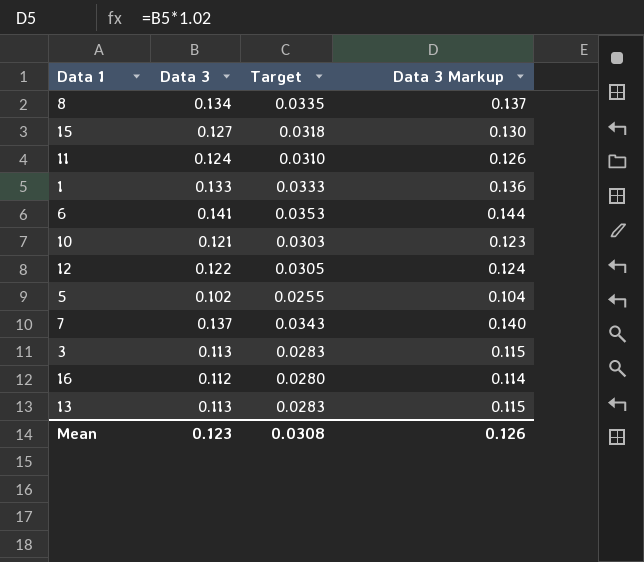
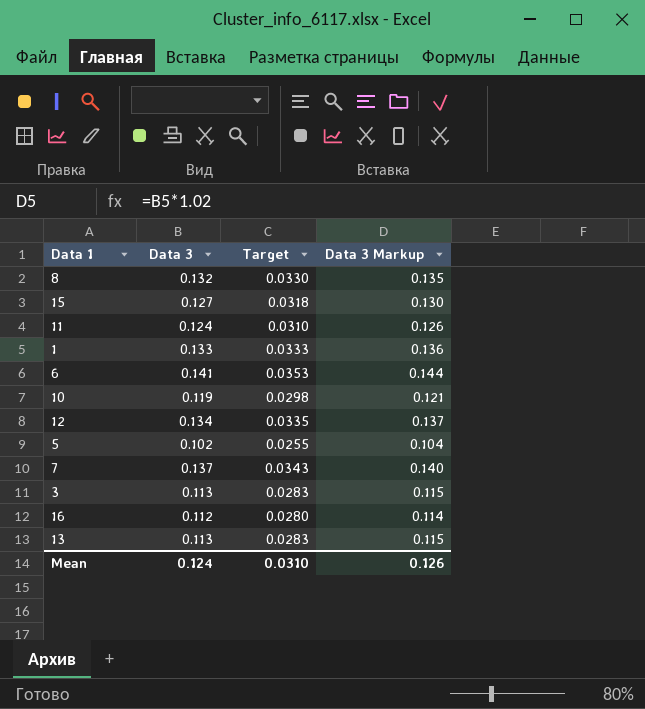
8 | Data 3: 0.134 -> 0.132
8 | Target: 0.0335 -> 0.0330
8 | Data 3 Markup: 0.137 -> 0.135
10 | Data 3: 0.121 -> 0.119
10 | Target: 0.0303 -> 0.0298
10 | Data 3 Markup: 0.123 -> 0.121
12 | Data 3: 0.122 -> 0.134
12 | Target: 0.0305 -> 0.0335
12 | Data 3 Markup: 0.124 -> 0.137
Mean | Data 3: 0.123 -> 0.124
Mean | Target: 0.0308 -> 0.0310

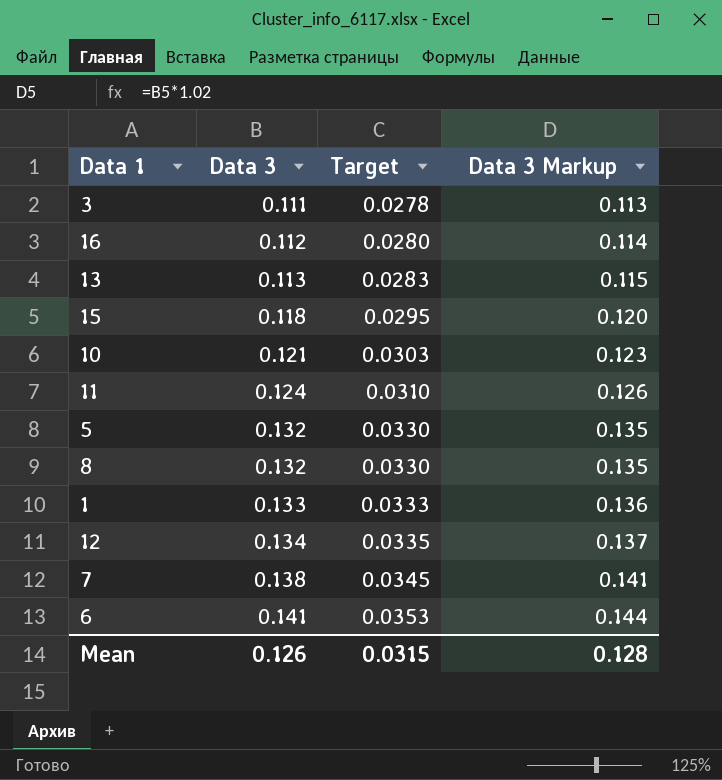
row order: none -> Data 3 ascending
3 | Data 3: 0.113 -> 0.111
3 | Target: 0.0283 -> 0.0278
3 | Data 3 Markup: 0.115 -> 0.113
15 | Data 3: 0.127 -> 0.118
15 | Target: 0.0318 -> 0.0295
15 | Data 3 Markup: 0.130 -> 0.120
10 | Data 3: 0.119 -> 0.121
10 | Target: 0.0298 -> 0.0303
10 | Data 3 Markup: 0.121 -> 0.123
5 | Data 3: 0.102 -> 0.132
5 | Target: 0.0255 -> 0.0330
5 | Data 3 Markup: 0.104 -> 0.135
7 | Data 3: 0.137 -> 0.138
7 | Target: 0.0343 -> 0.0345
7 | Data 3 Markup: 0.140 -> 0.141
Mean | Data 3: 0.124 -> 0.126
Mean | Target: 0.0310 -> 0.0315
Mean | Data 3 Markup: 0.126 -> 0.128

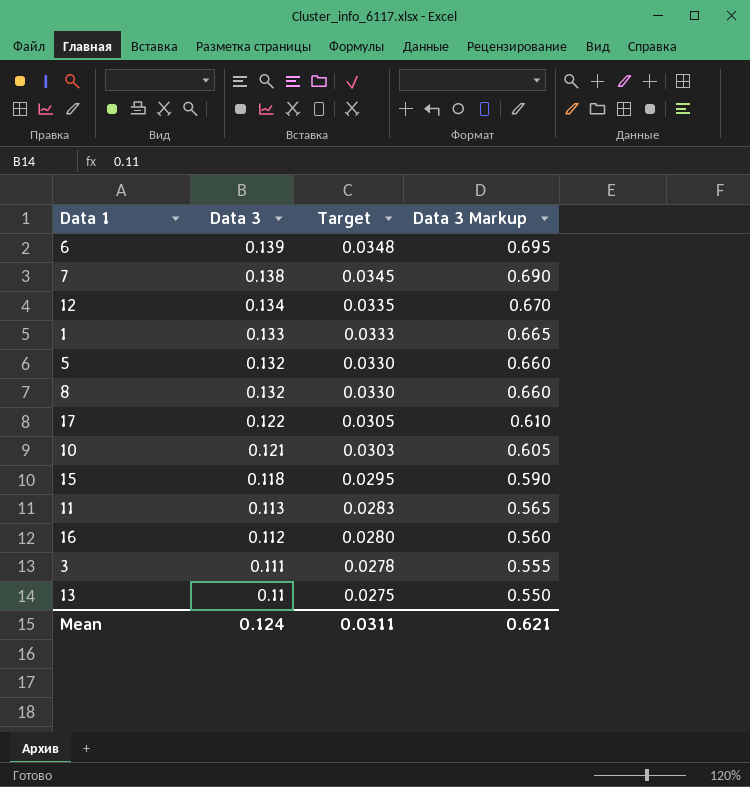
row order: Data 3 ascending -> Data 3 descending
column Data 3 Markup | formula: [Data 3] * 1.02 -> [Data 3] * 5
6 | Data 3: 0.141 -> 0.139
6 | Target: 0.0353 -> 0.0348
row 17: none -> 0.122 | 0.0305 | 0.610
11 | Data 3: 0.124 -> 0.113
11 | Target: 0.0310 -> 0.0283
13 | Data 3: 0.113 -> 0.11
13 | Target: 0.0283 -> 0.0275
Mean | Data 3: 0.126 -> 0.124
Mean | Target: 0.0315 -> 0.0311
Mean | Data 3 Markup: 0.128 -> 0.621

